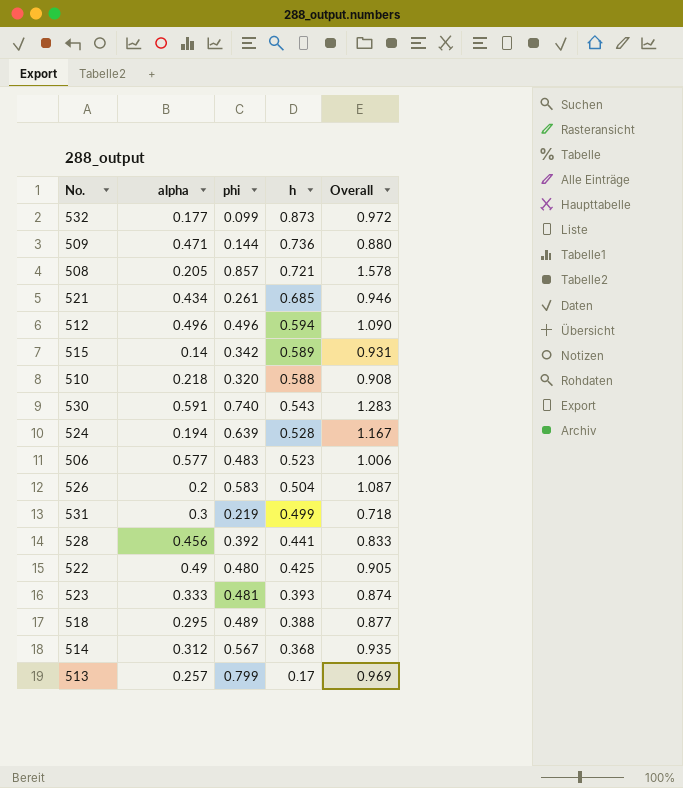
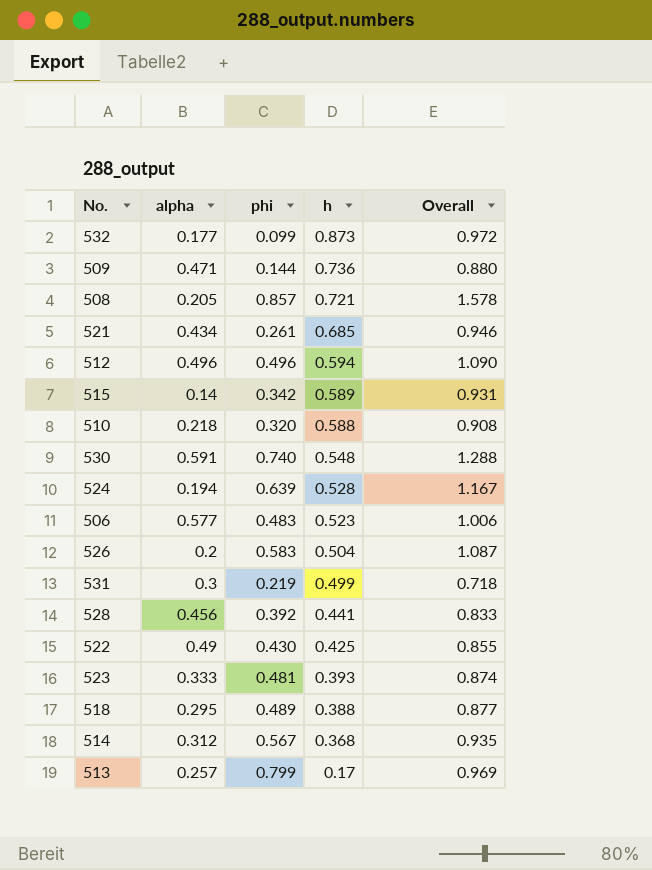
530 | h: 0.543 -> 0.548
530 | Overall: 1.283 -> 1.288
522 | phi: 0.480 -> 0.430
522 | Overall: 0.905 -> 0.855

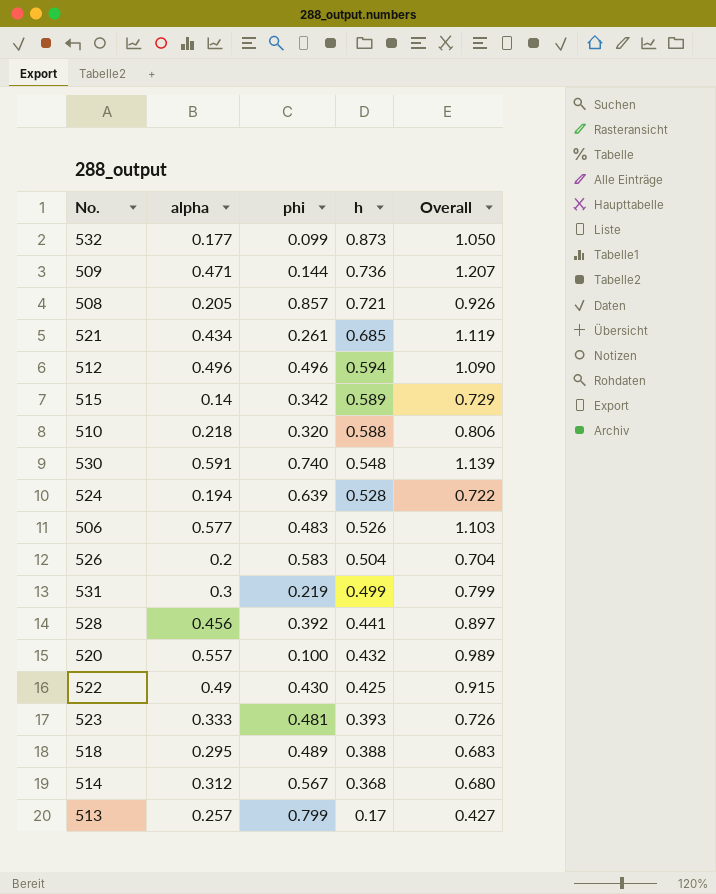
column Overall | formula: [phi] + [h] -> [alpha] + [h]
506 | h: 0.523 -> 0.526
row 520: none -> 0.557 | 0.100 | 0.432 | 0.989

